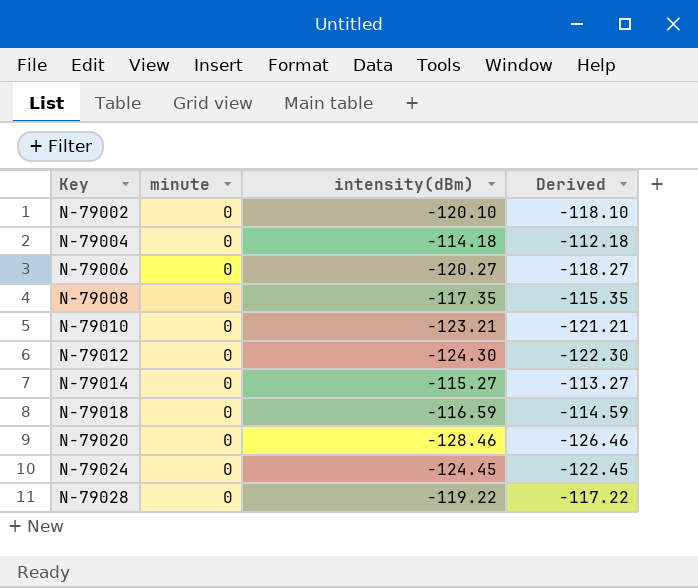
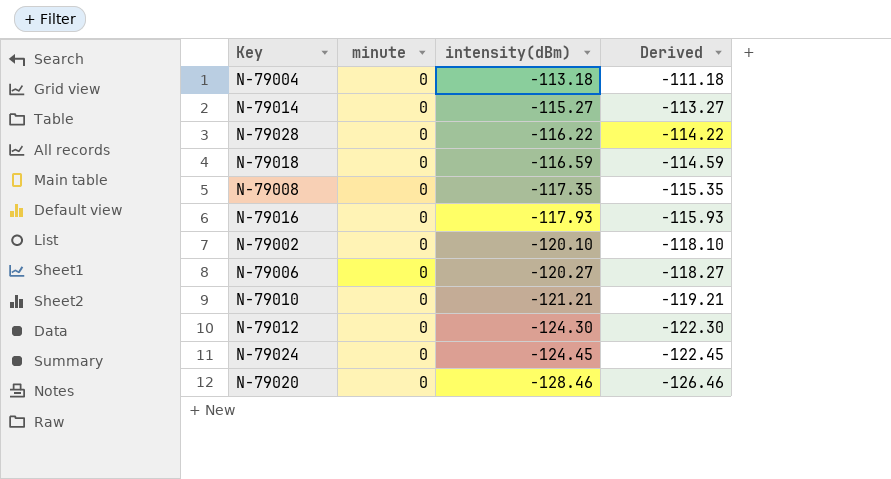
row order: Key ascending -> intensity(dBm) descending
N-79004 | intensity(dBm): -114.18 -> -113.18
N-79004 | Derived: -112.18 -> -111.18
N-79028 | intensity(dBm): -119.22 -> -116.22
N-79028 | Derived: -117.22 -> -114.22
row N-79016: none -> 0 | -117.93 | -115.93
N-79010 | intensity(dBm): -123.21 -> -121.21
N-79010 | Derived: -121.21 -> -119.21

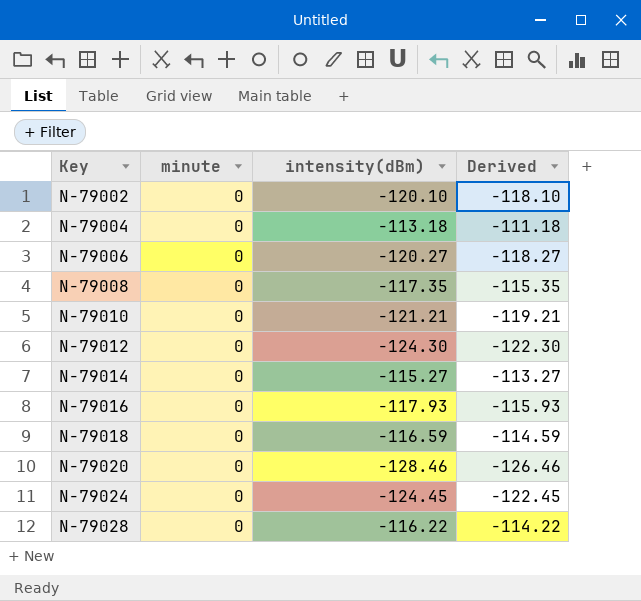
row order: intensity(dBm) descending -> Key ascending

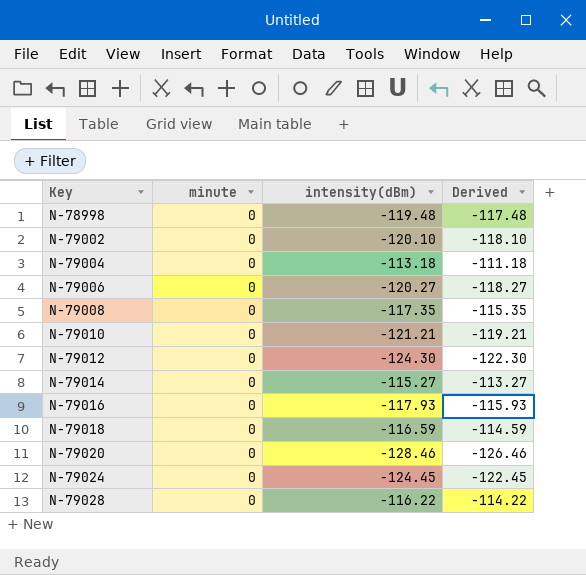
row N-78998: none -> 0 | -119.48 | -117.48

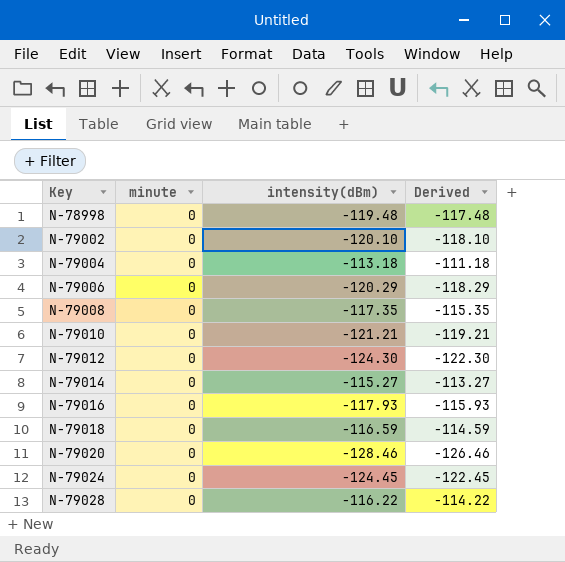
N-79006 | intensity(dBm): -120.27 -> -120.29
N-79006 | Derived: -118.27 -> -118.29

